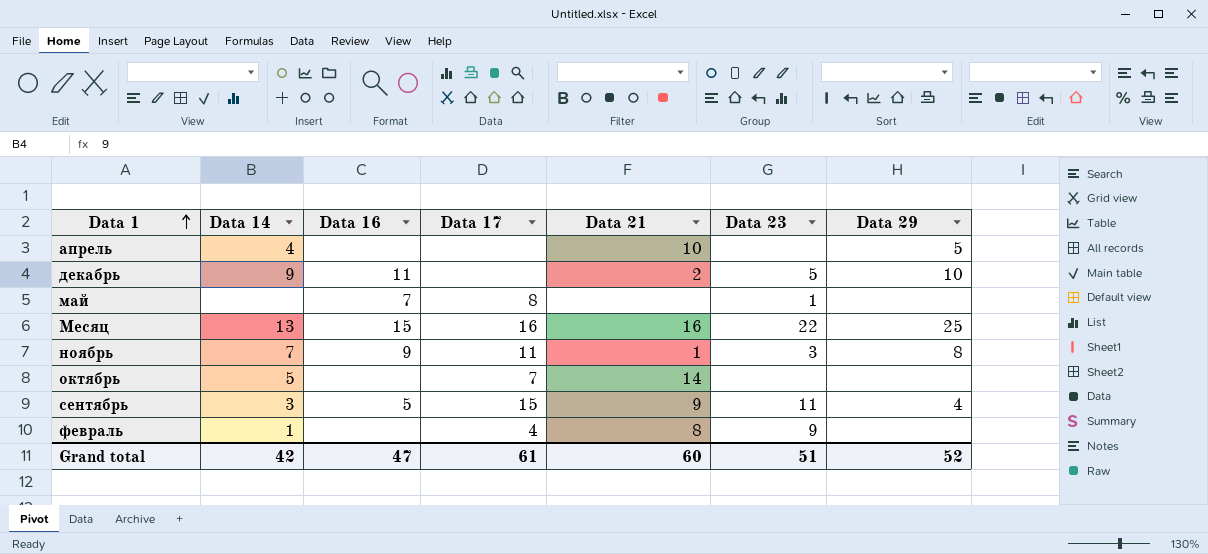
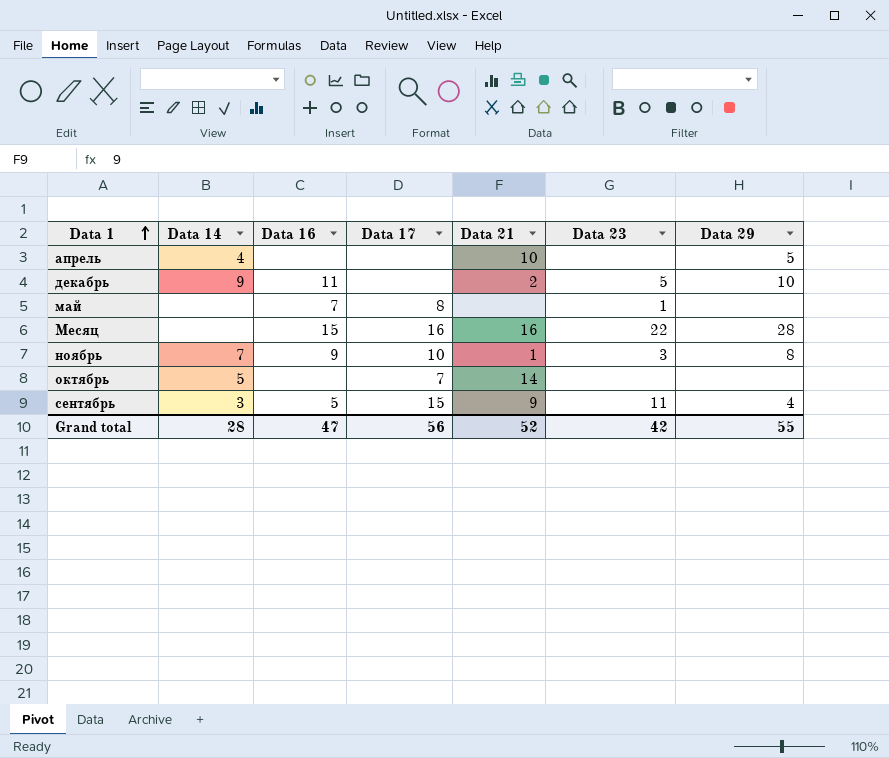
row февраль: 1 | none | 4 | 8 | 9 | none -> none
Месяц | Data 14: 13 -> none
Месяц | Data 29: 25 -> 28
ноябрь | Data 17: 11 -> 10
Grand total | Data 14: 42 -> 28
Grand total | Data 17: 61 -> 56
Grand total | Data 21: 60 -> 52
Grand total | Data 23: 51 -> 42
Grand total | Data 29: 52 -> 55

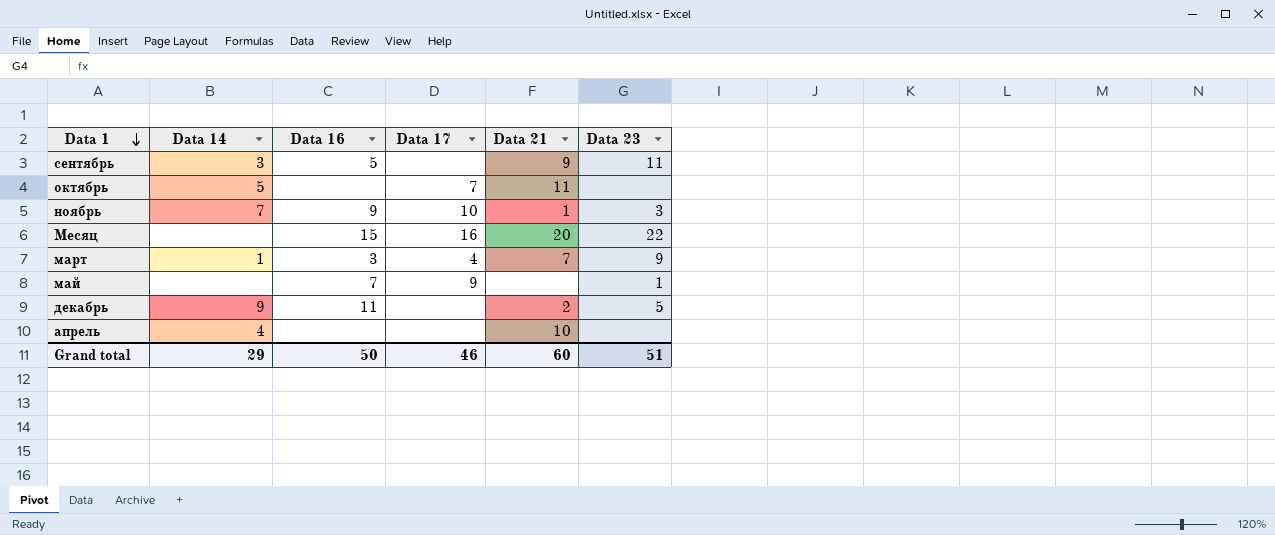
row order: Data 1 ascending -> Data 1 descending
column Data 29 | position: 7 -> none
сентябрь | Data 17: 15 -> none
октябрь | Data 21: 14 -> 11
Месяц | Data 21: 16 -> 20
row март: none -> 1 | 3 | 4 | 7 | 9
май | Data 17: 8 -> 9
Grand total | Data 14: 28 -> 29
Grand total | Data 16: 47 -> 50
Grand total | Data 17: 56 -> 46
Grand total | Data 21: 52 -> 60
Grand total | Data 23: 42 -> 51

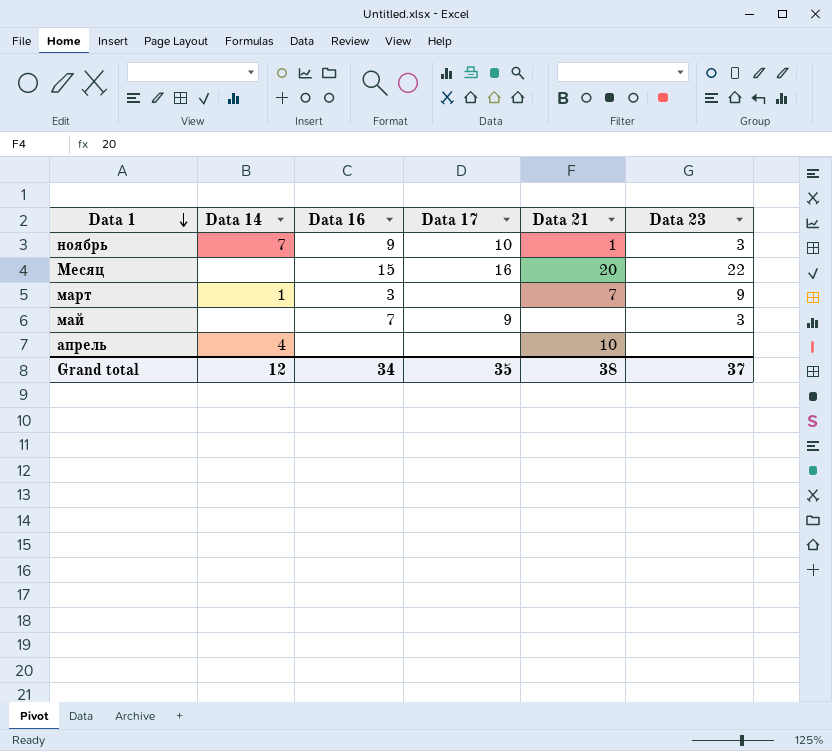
row сентябрь: 3 | 5 | none | 9 | 11 -> none
row октябрь: 5 | none | 7 | 11 | none -> none
row декабрь: 9 | 11 | none | 2 | 5 -> none
март | Data 17: 4 -> none
май | Data 23: 1 -> 3
Grand total | Data 14: 29 -> 12
Grand total | Data 16: 50 -> 34
Grand total | Data 17: 46 -> 35
Grand total | Data 21: 60 -> 38
Grand total | Data 23: 51 -> 37

